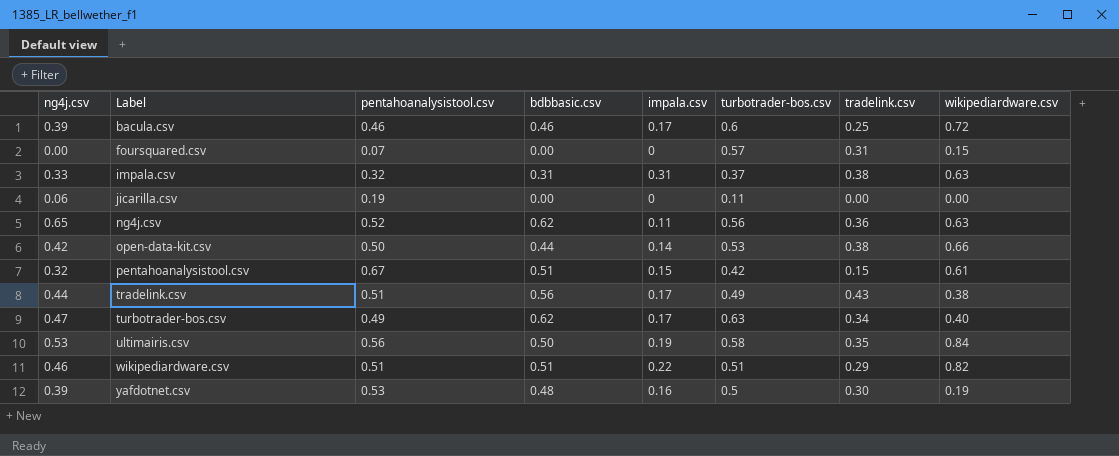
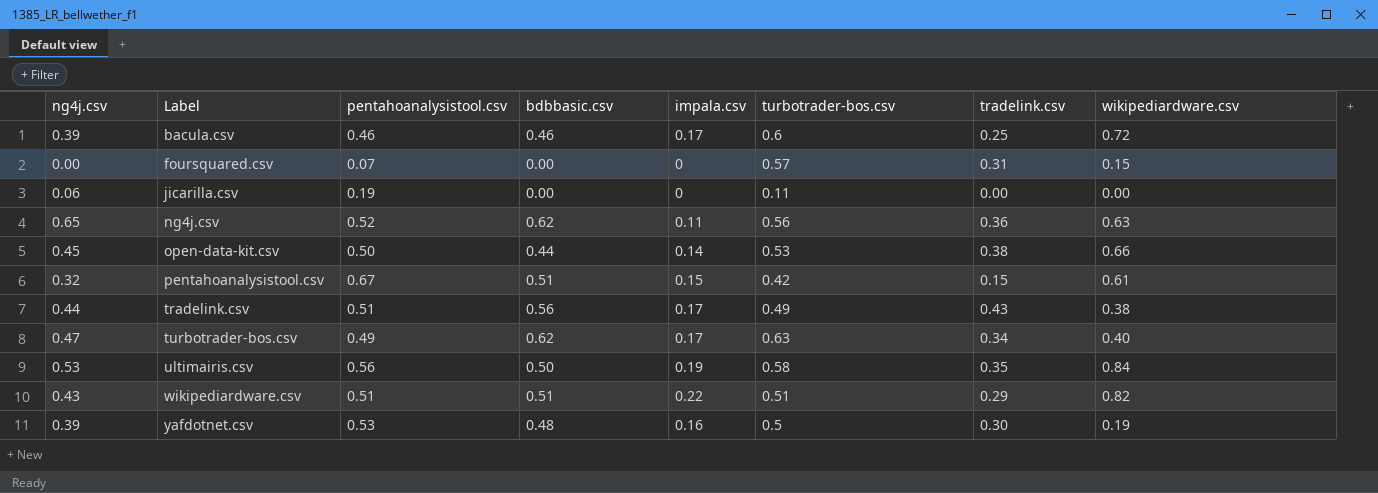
row impala.csv: 0.33 | 0.32 | 0.31 | 0.31 | 0.37 | 0.38 | 0.63 -> none
open-data-kit.csv | ng4j.csv: 0.42 -> 0.45
wikipediardware.csv | ng4j.csv: 0.46 -> 0.43

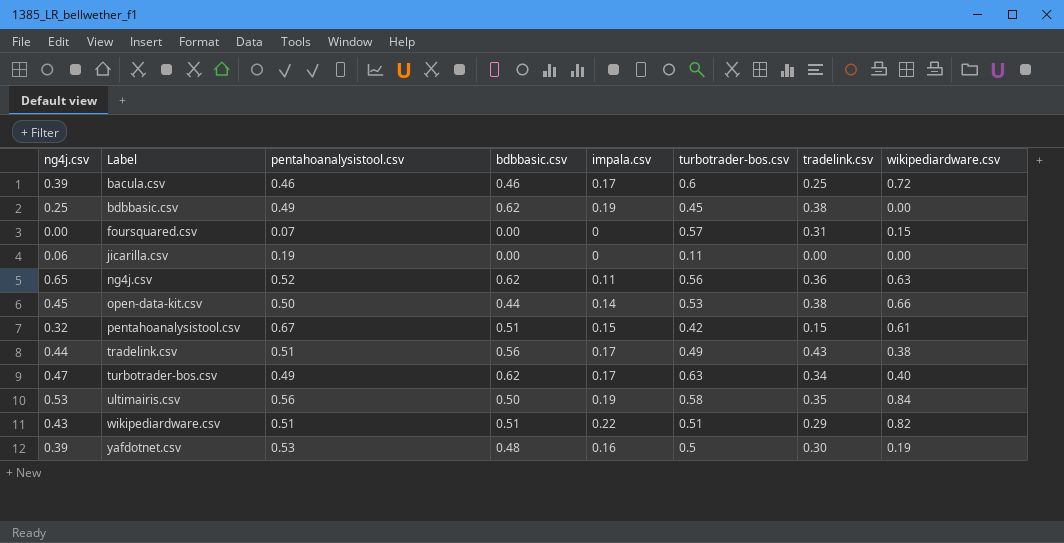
row bdbbasic.csv: none -> 0.25 | 0.49 | 0.62 | 0.19 | 0.45 | 0.38 | 0.00

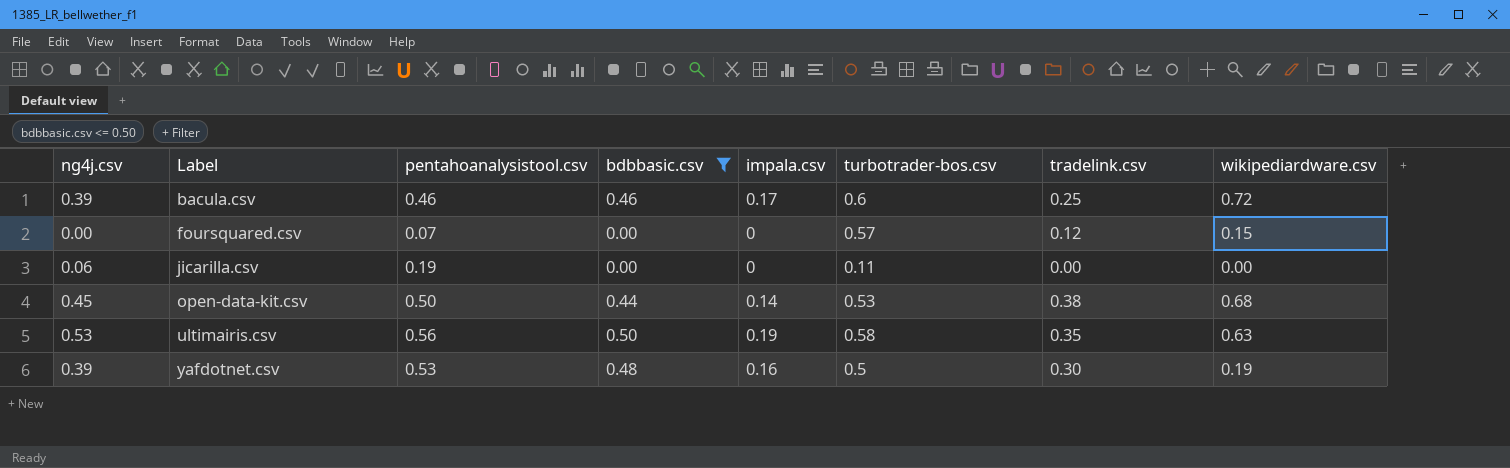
filter: none -> bdbbasic.csv <= 0.50
foursquared.csv | tradelink.csv: 0.31 -> 0.12
open-data-kit.csv | wikipediardware.csv: 0.66 -> 0.68
ultimairis.csv | wikipediardware.csv: 0.84 -> 0.63

